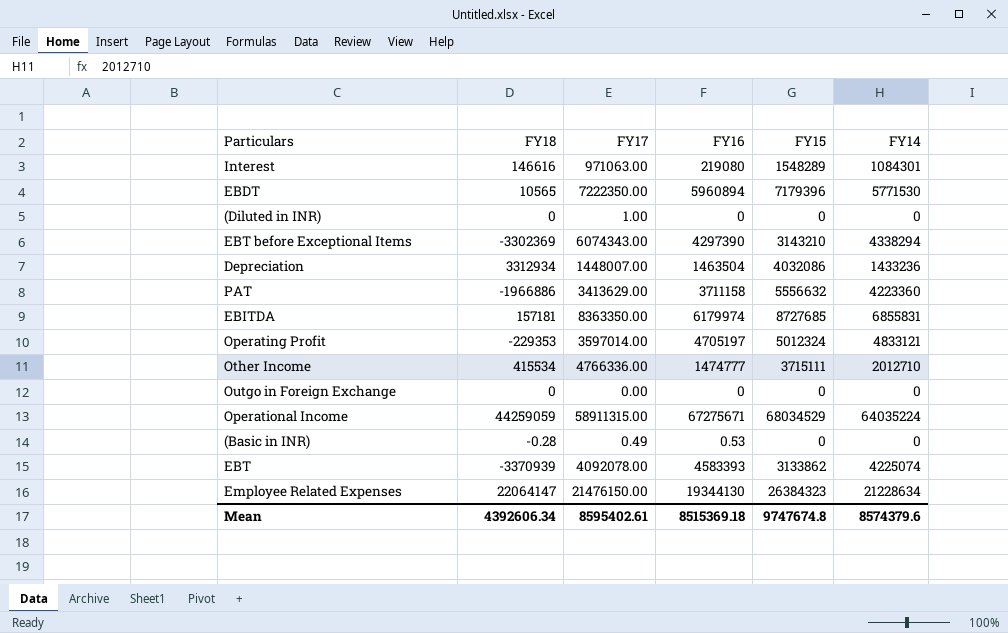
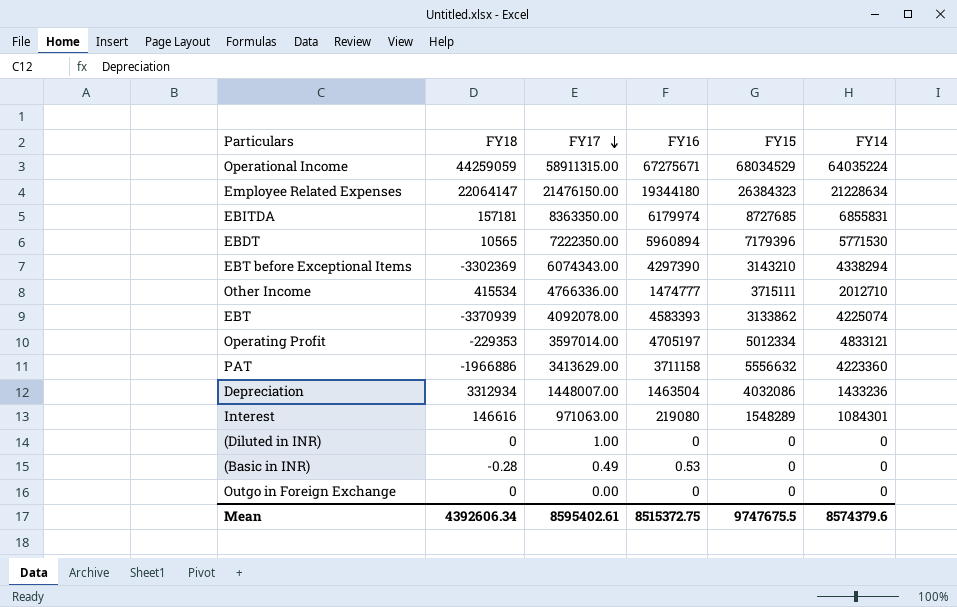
row order: none -> FY17 descending
Employee Related Expenses | FY16: 19344130 -> 19344180
Operating Profit | FY15: 5012324 -> 5012334
Mean | FY16: 8515369.18 -> 8515372.75
Mean | FY15: 9747674.8 -> 9747675.5

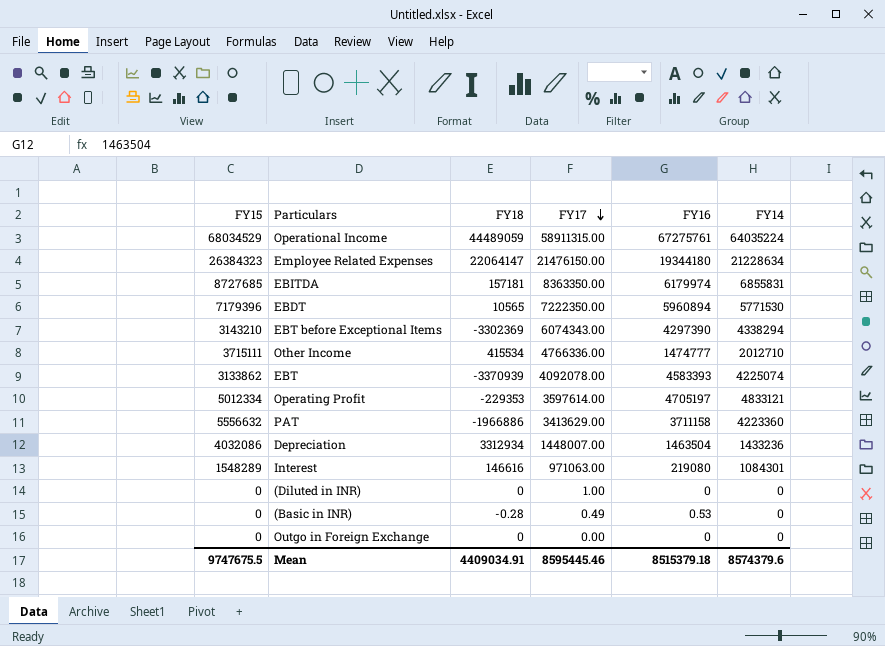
column FY15 | position: 5 -> 1
Operational Income | FY18: 44259059 -> 44489059
Operational Income | FY16: 67275671 -> 67275761
Operating Profit | FY17: 3597014.00 -> 3597614.00
Mean | FY18: 4392606.34 -> 4409034.91
Mean | FY17: 8595402.61 -> 8595445.46
Mean | FY16: 8515372.75 -> 8515379.18

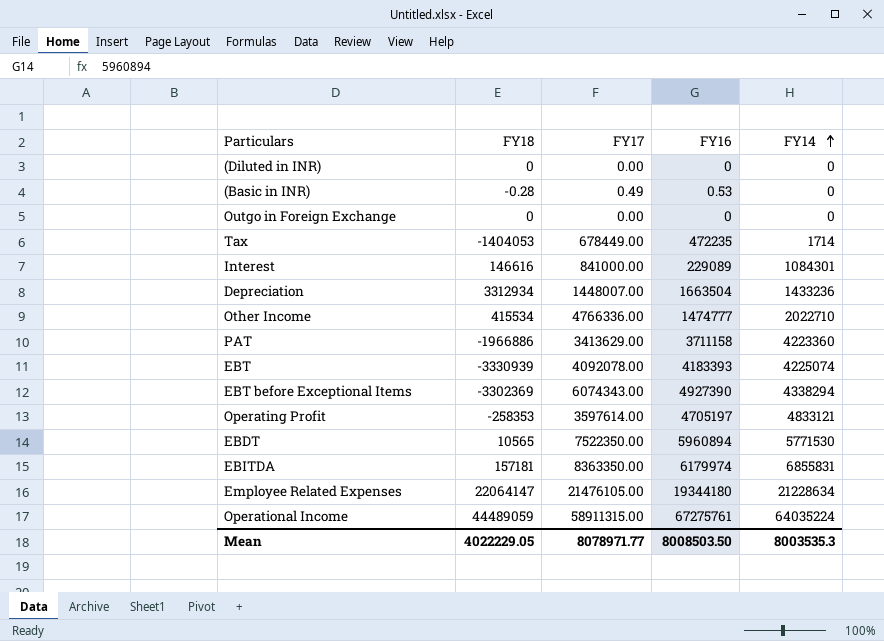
row order: FY17 descending -> FY14 ascending
column FY15 | position: 1 -> none
(Diluted in INR) | FY17: 1.00 -> 0.00
row Tax: none -> -1404053 | 678449.00 | 472235 | 1714
Interest | FY17: 971063.00 -> 841000.00
Interest | FY16: 219080 -> 229089
Depreciation | FY16: 1463504 -> 1663504
Other Income | FY14: 2012710 -> 2022710
EBT | FY18: -3370939 -> -3330939
EBT | FY16: 4583393 -> 4183393
EBT before Exceptional Items | FY16: 4297390 -> 4927390
Operating Profit | FY18: -229353 -> -258353
EBDT | FY17: 7222350.00 -> 7522350.00
Employee Related Expenses | FY17: 21476150.00 -> 21476105.00
Mean | FY18: 4409034.91 -> 4022229.05
Mean | FY17: 8595445.46 -> 8078971.77
Mean | FY16: 8515379.18 -> 8008503.50
Mean | FY14: 8574379.6 -> 8003535.3

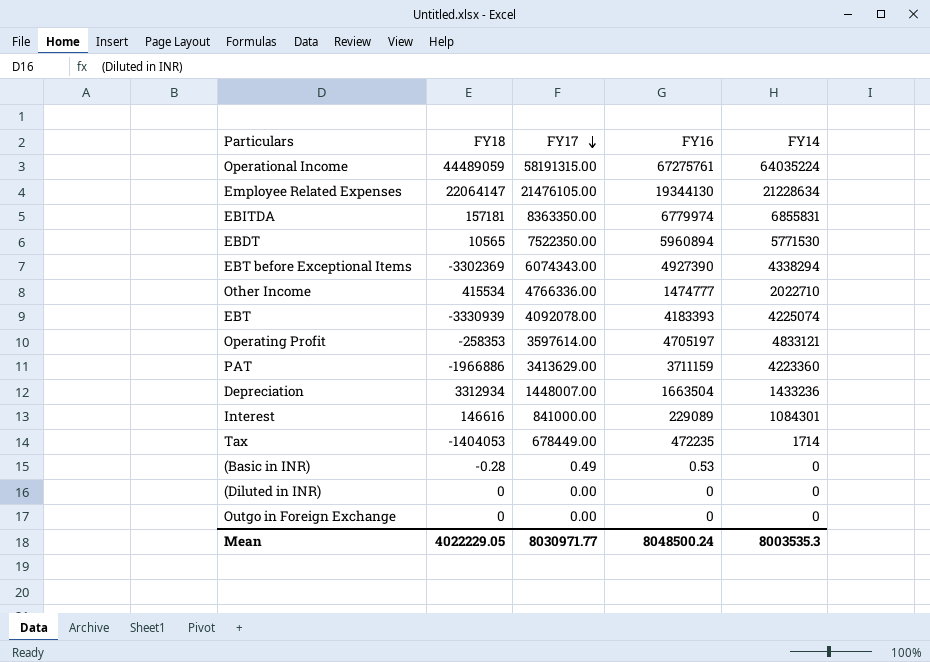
row order: FY14 ascending -> FY17 descending
Operational Income | FY17: 58911315.00 -> 58191315.00
Employee Related Expenses | FY16: 19344180 -> 19344130
EBITDA | FY16: 6179974 -> 6779974
PAT | FY16: 3711158 -> 3711159
Mean | FY17: 8078971.77 -> 8030971.77
Mean | FY16: 8008503.50 -> 8048500.24

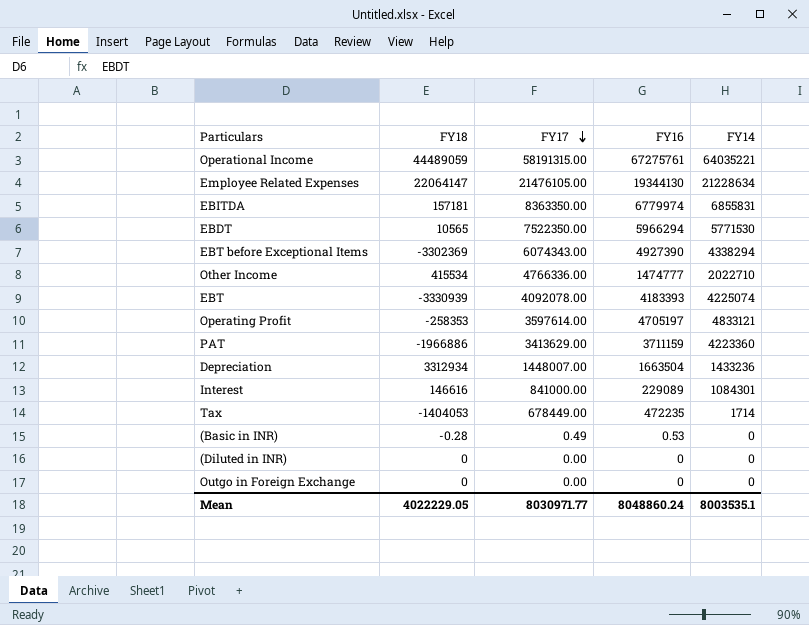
Operational Income | FY14: 64035224 -> 64035221
EBDT | FY16: 5960894 -> 5966294
Mean | FY16: 8048500.24 -> 8048860.24
Mean | FY14: 8003535.3 -> 8003535.1

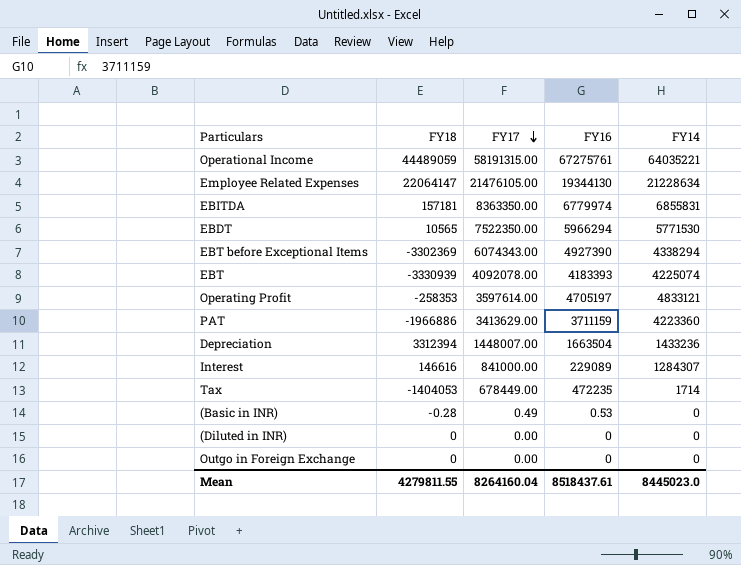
row Other Income: 415534 | 4766336.00 | 1474777 | 2022710 -> none
Depreciation | FY18: 3312934 -> 3312394
Interest | FY14: 1084301 -> 1284307
Mean | FY18: 4022229.05 -> 4279811.55
Mean | FY17: 8030971.77 -> 8264160.04
Mean | FY16: 8048860.24 -> 8518437.61
Mean | FY14: 8003535.1 -> 8445023.0

